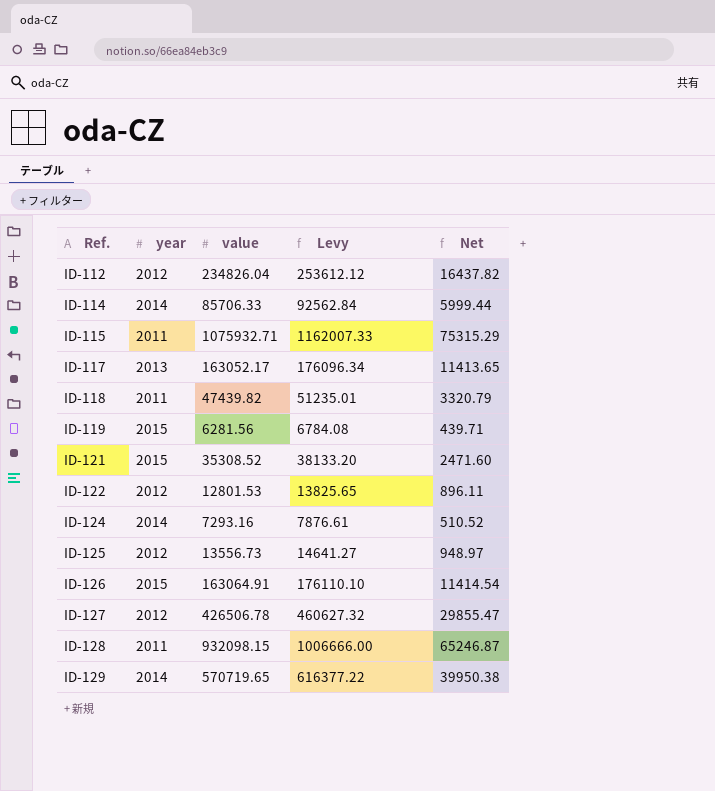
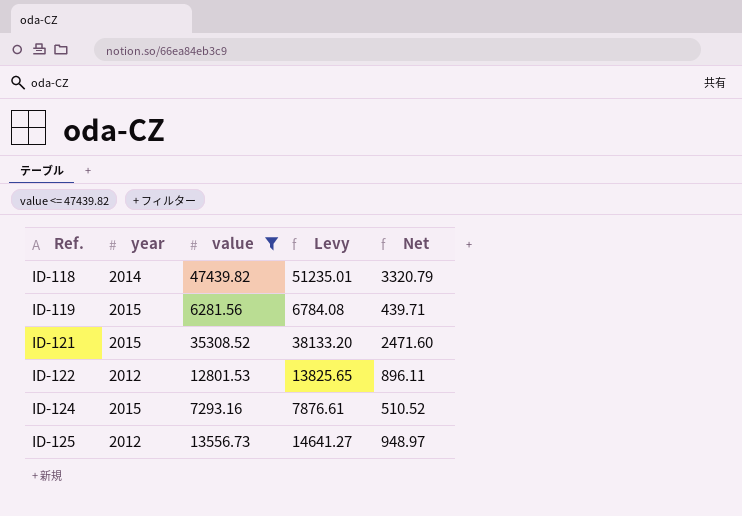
filter: none -> value <= 47439.82
ID-118 | year: 2011 -> 2014
ID-124 | year: 2014 -> 2015

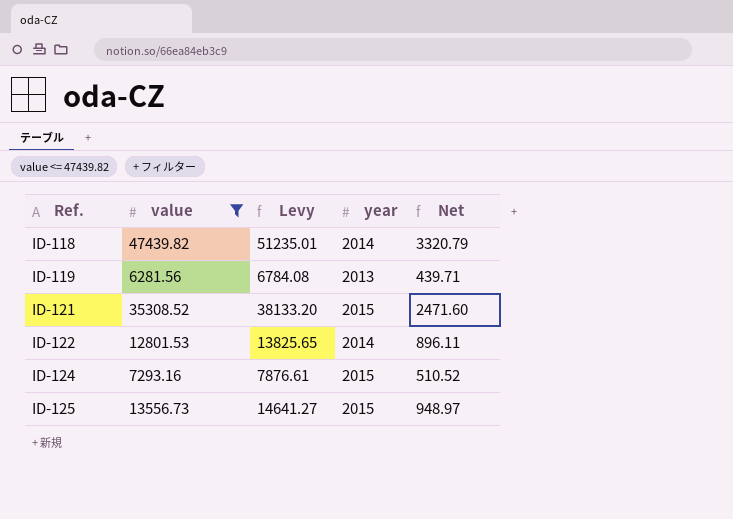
column year | position: 2 -> 4
ID-119 | year: 2015 -> 2013
ID-122 | year: 2012 -> 2014
ID-125 | year: 2012 -> 2015

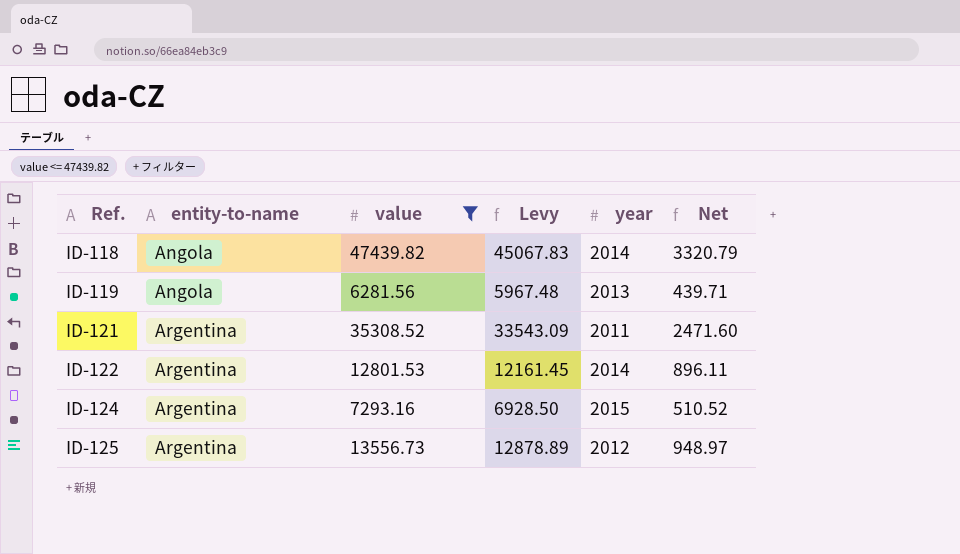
column entity-to-name | position: none -> 2
column Levy | formula: [value] * 1.08 -> [value] * 0.95
ID-121 | year: 2015 -> 2011
ID-125 | year: 2015 -> 2012

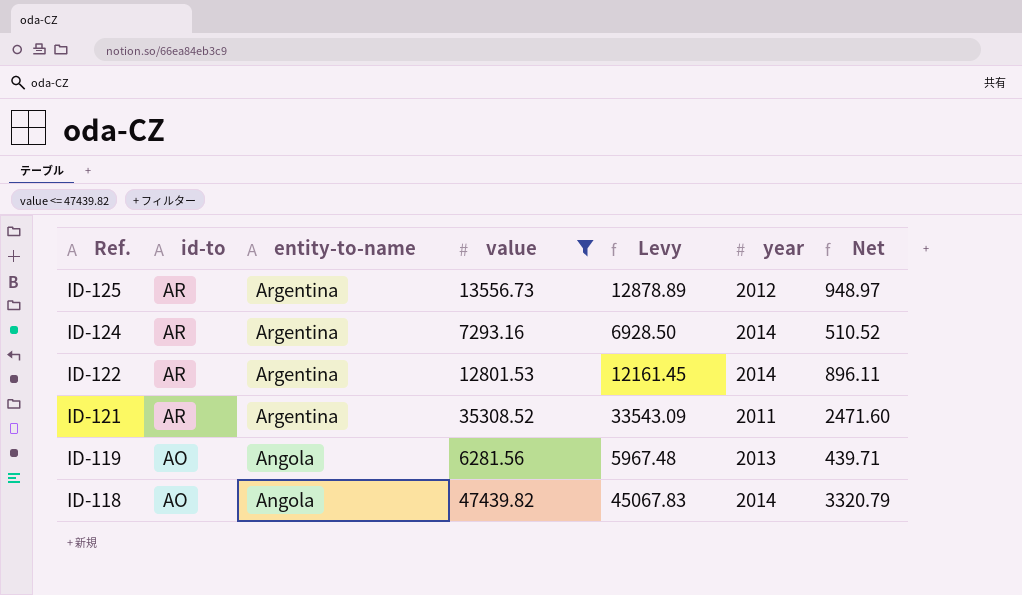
row order: Ref. ascending -> Ref. descending
column id-to | position: none -> 2
ID-124 | year: 2015 -> 2014

